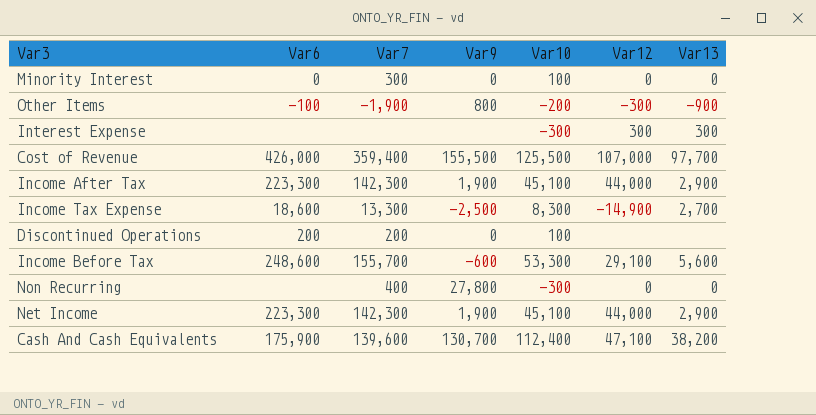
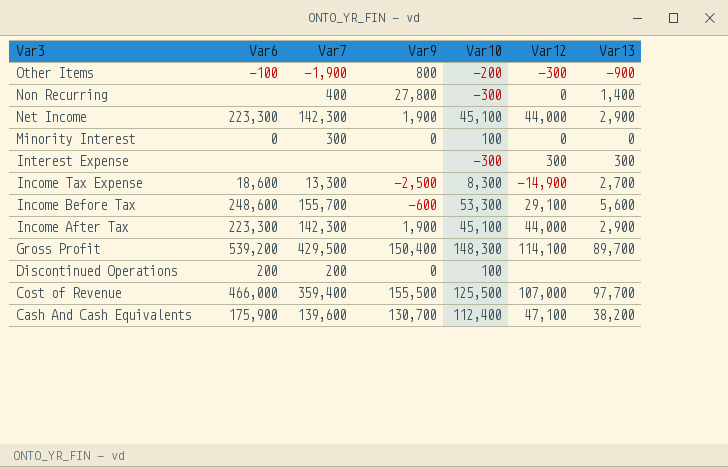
row order: none -> Var3 descending
Non Recurring | Var13: 0 -> 1,400
row Gross Profit: none -> 539,200 | 429,500 | 150,400 | 148,300 | 114,100 | 89,700
Cost of Revenue | Var6: 426,000 -> 466,000

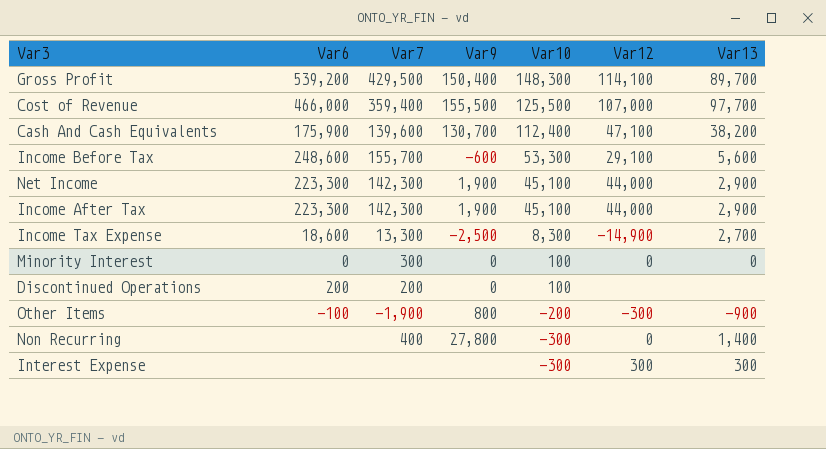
row order: Var3 descending -> Var10 descending

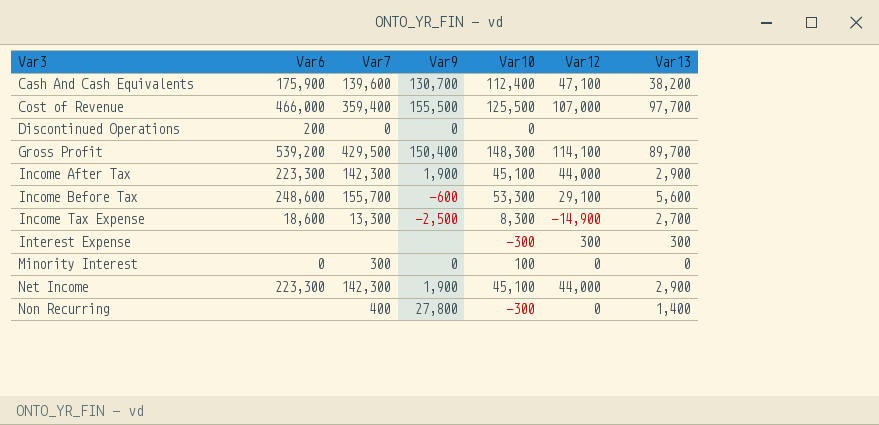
row order: Var10 descending -> Var3 ascending
row Other Items: -100 | -1,900 | 800 | -200 | -300 | -900 -> none
Discontinued Operations | Var7: 200 -> 0
Discontinued Operations | Var10: 100 -> 0

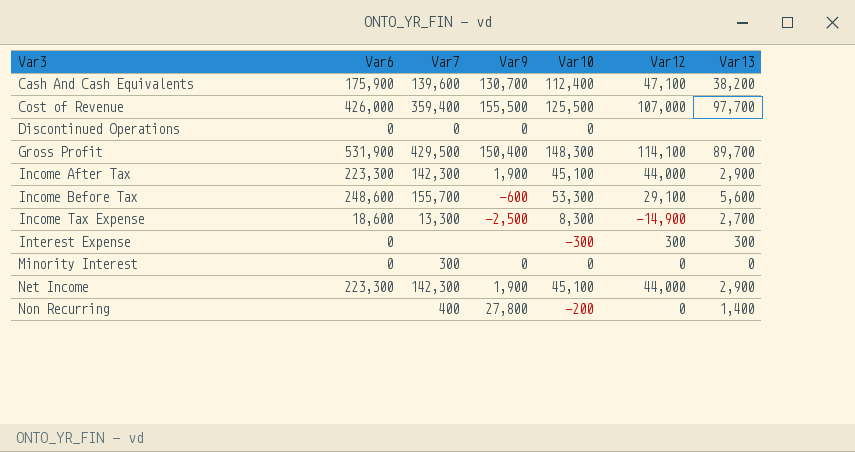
Cost of Revenue | Var6: 466,000 -> 426,000
Discontinued Operations | Var6: 200 -> 0
Gross Profit | Var6: 539,200 -> 531,900
Interest Expense | Var6: none -> 0
Minority Interest | Var10: 100 -> 0
Non Recurring | Var10: -300 -> -200

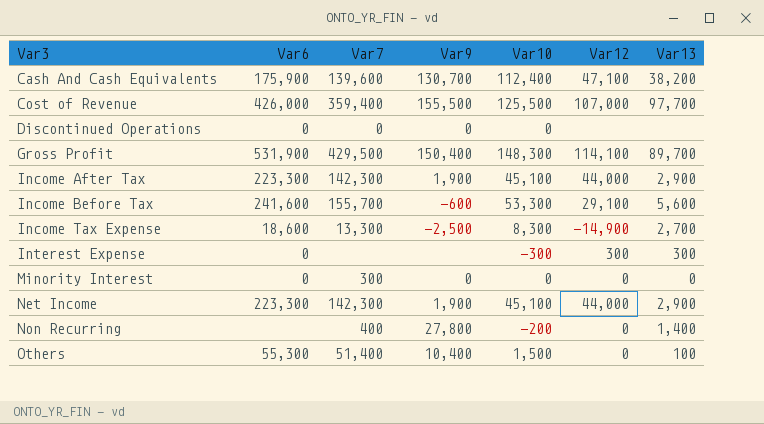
Income Before Tax | Var6: 248,600 -> 241,600
row Others: none -> 55,300 | 51,400 | 10,400 | 1,500 | 0 | 100

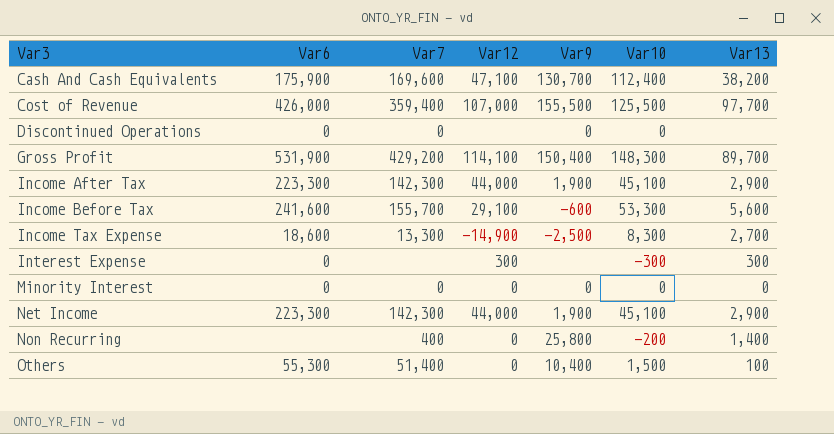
column Var12 | position: 6 -> 4
Cash And Cash Equivalents | Var7: 139,600 -> 169,600
Gross Profit | Var7: 429,500 -> 429,200
Minority Interest | Var7: 300 -> 0
Non Recurring | Var9: 27,800 -> 25,800

